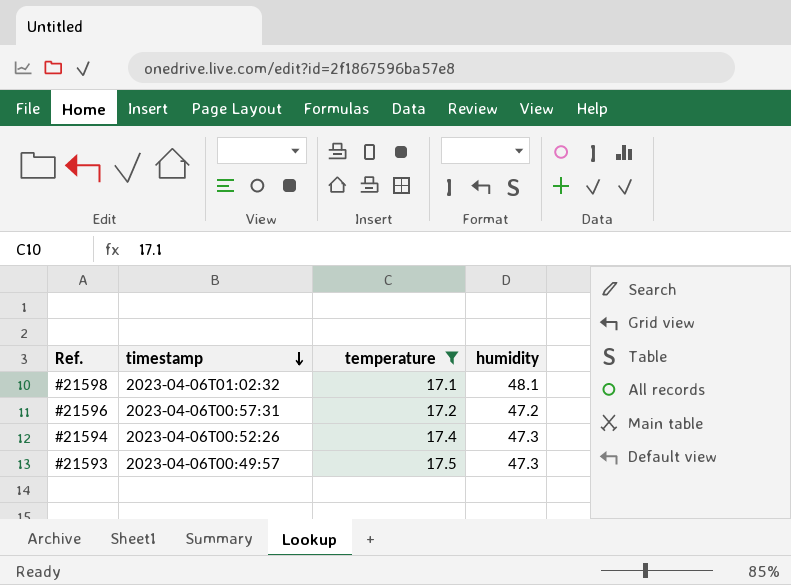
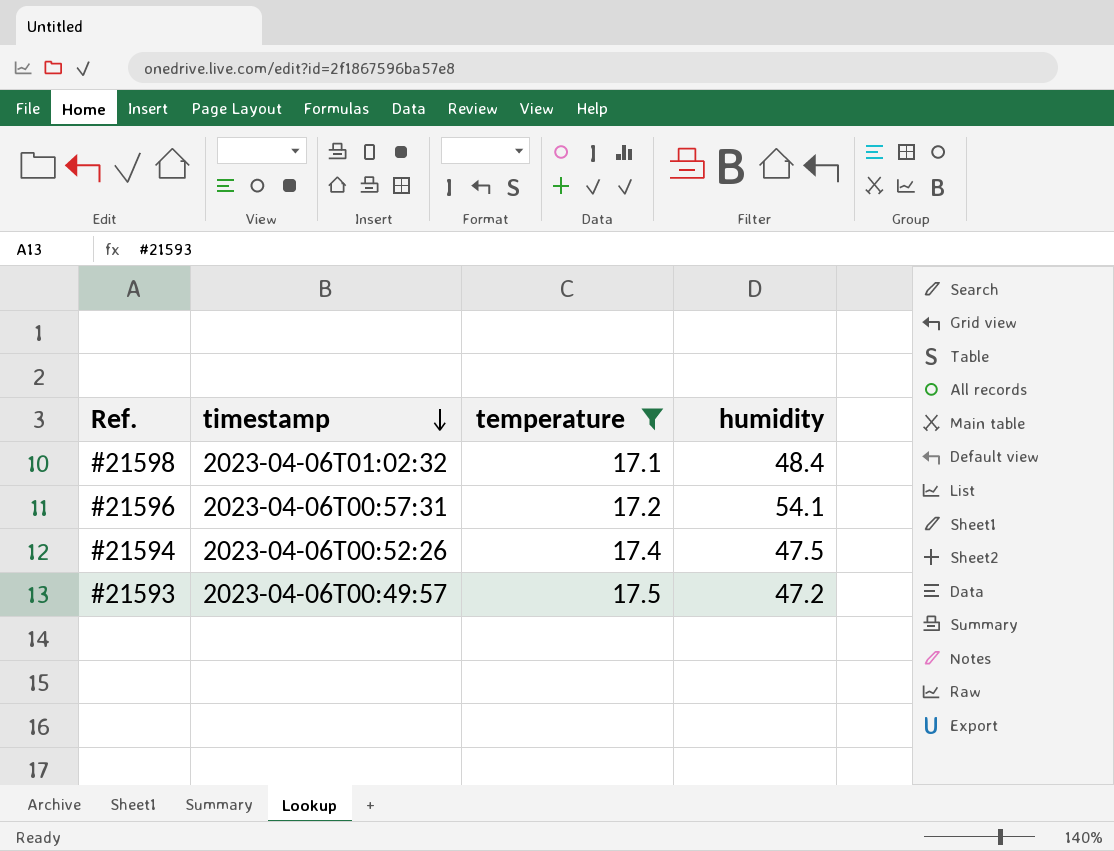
#21598 | humidity: 48.1 -> 48.4
#21596 | humidity: 47.2 -> 54.1
#21594 | humidity: 47.3 -> 47.5
#21593 | humidity: 47.3 -> 47.2

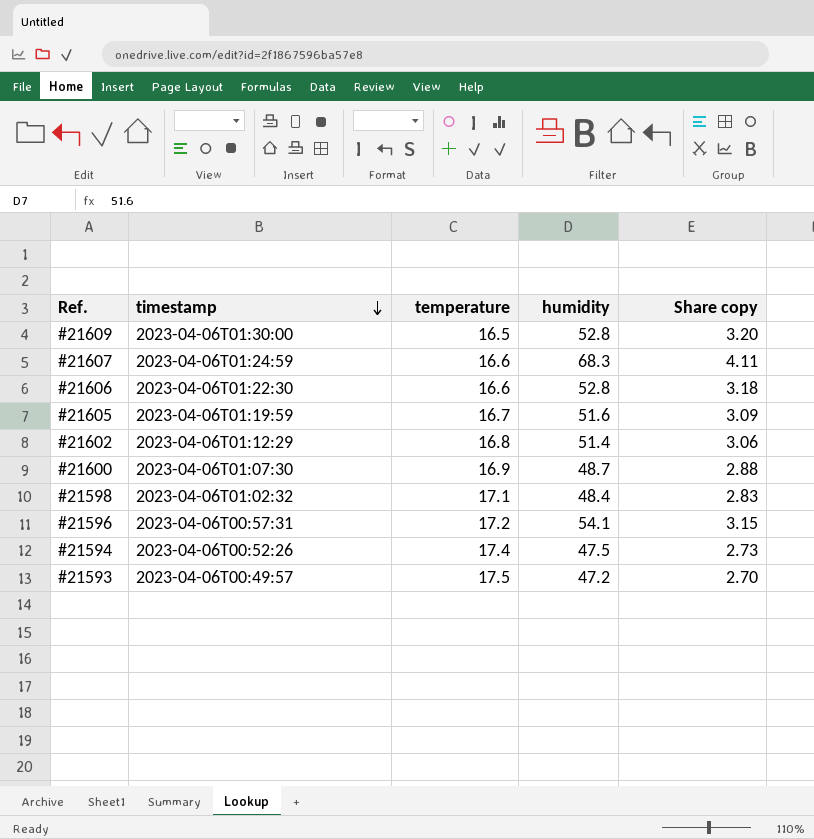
filter: temperature >= 17.1 -> none
column Share copy | formula: none -> [humidity] / [temperature]

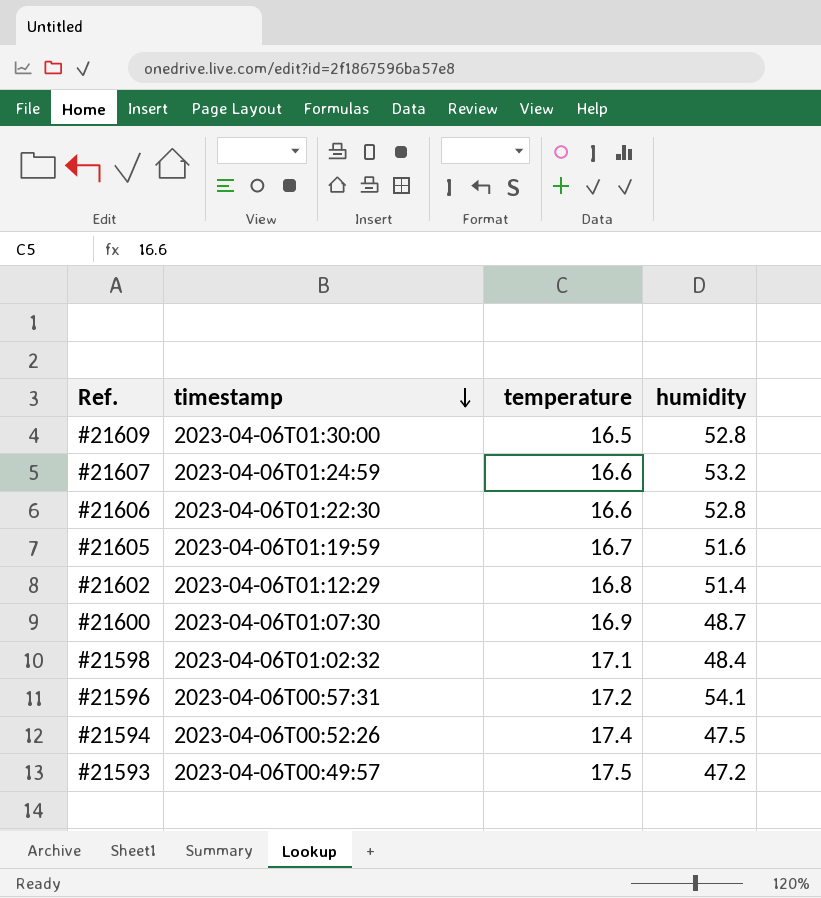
column Share copy | formula: [humidity] / [temperature] -> none
#21607 | humidity: 68.3 -> 53.2

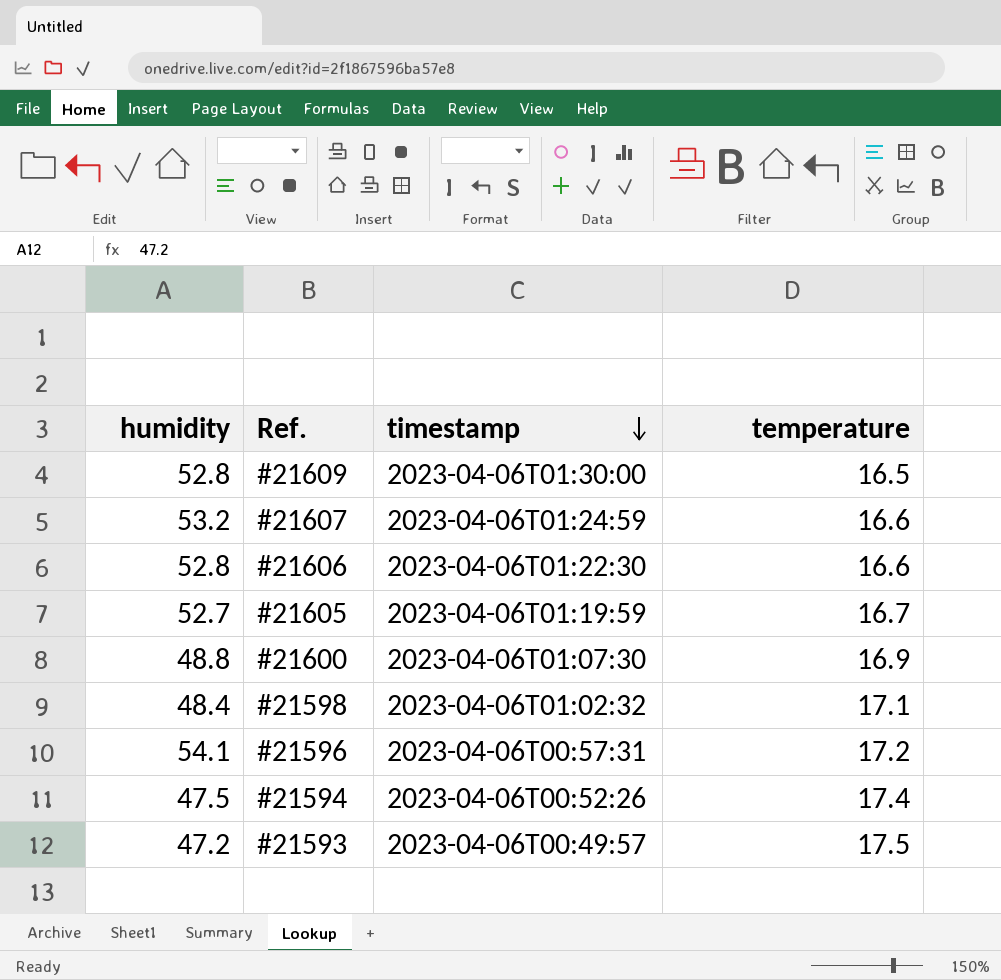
column humidity | position: 4 -> 1
row #21602: 2023-04-06T01:12:29 | 16.8 | 51.4 -> none
#21605 | humidity: 51.6 -> 52.7
#21600 | humidity: 48.7 -> 48.8

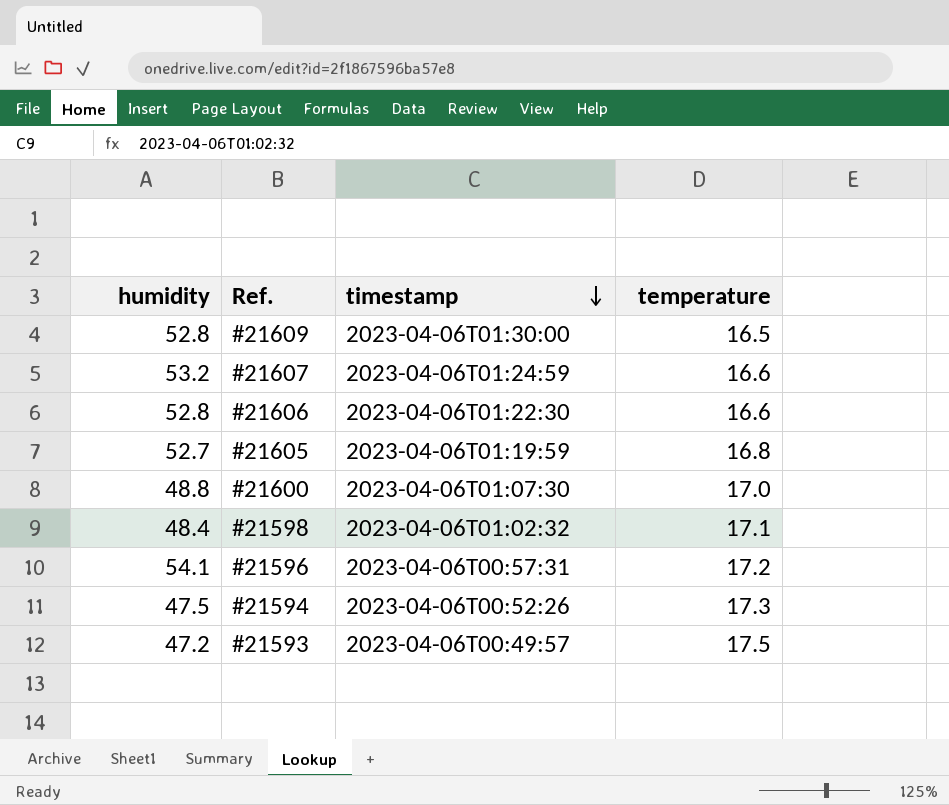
#21605 | temperature: 16.7 -> 16.8
#21600 | temperature: 16.9 -> 17.0
#21594 | temperature: 17.4 -> 17.3

